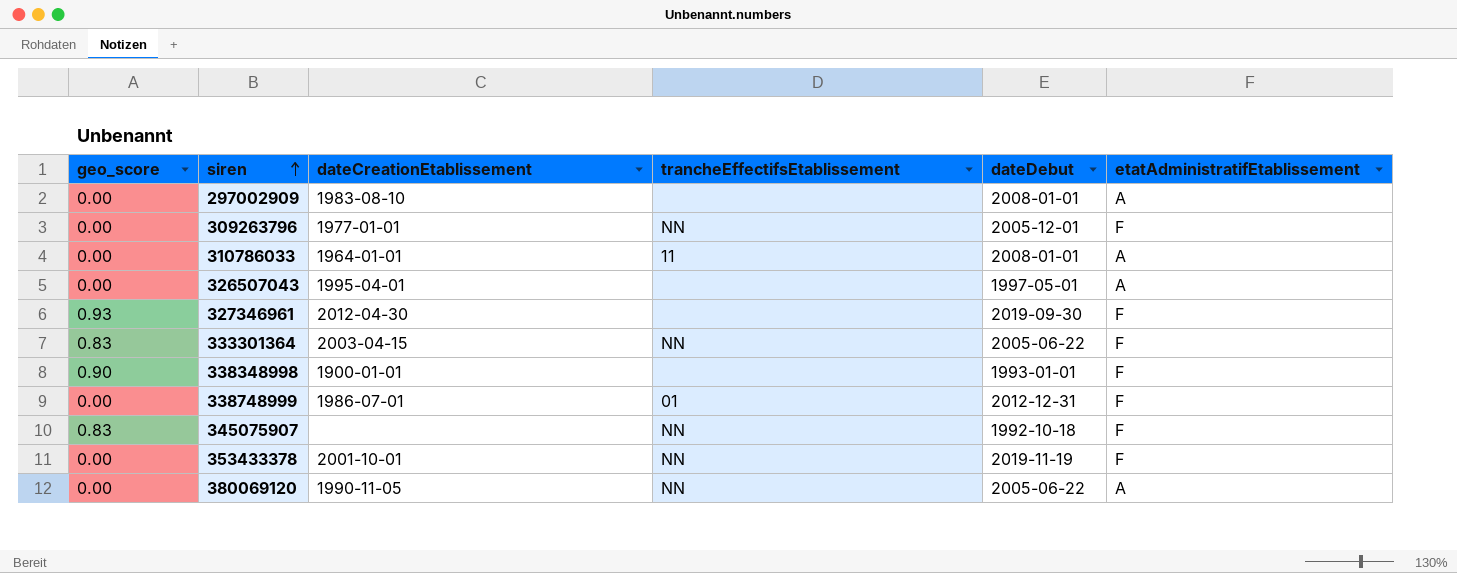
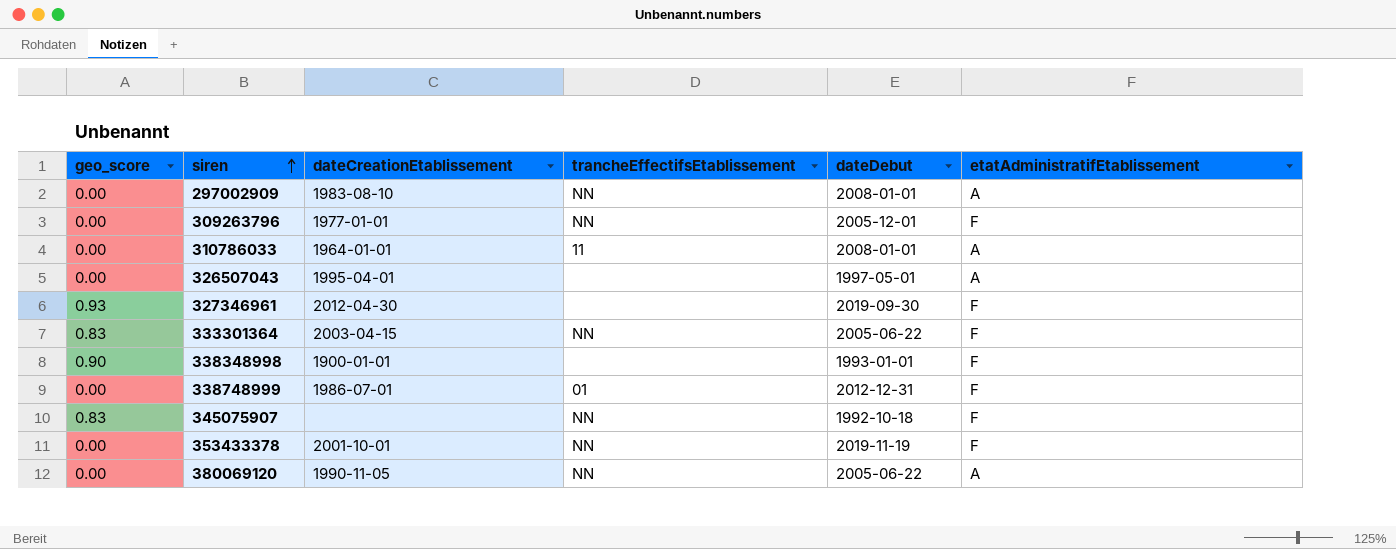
297002909 | trancheEffectifsEtablissement: none -> NN

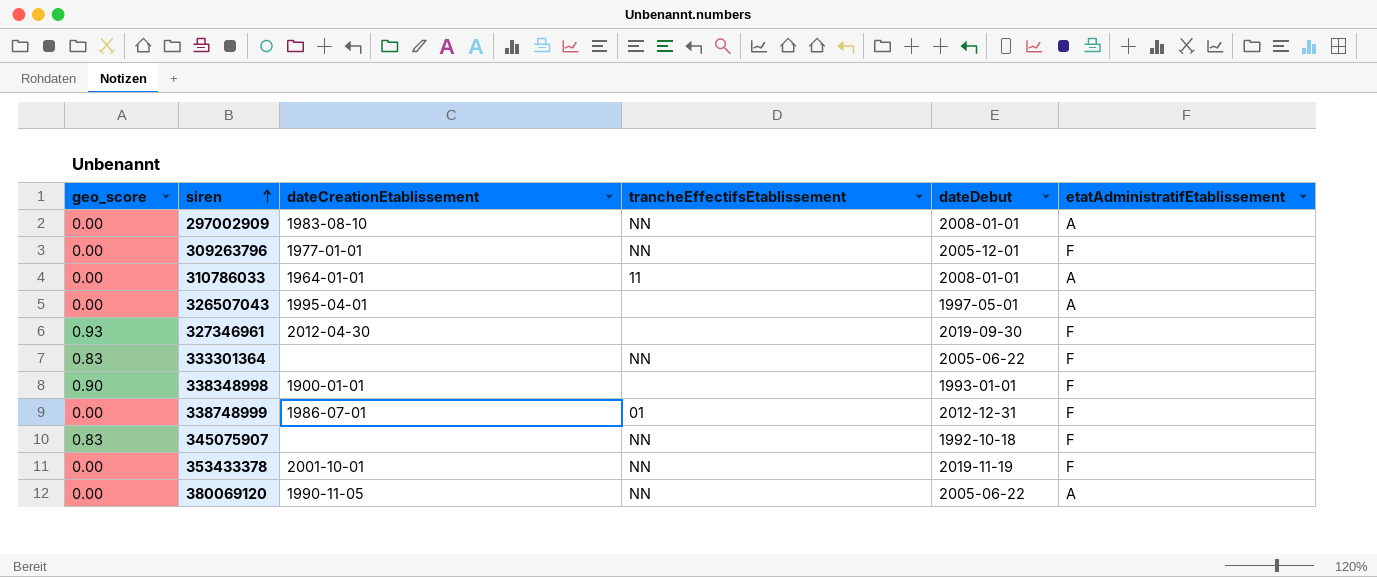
333301364 | dateCreationEtablissement: 2003-04-15 -> none

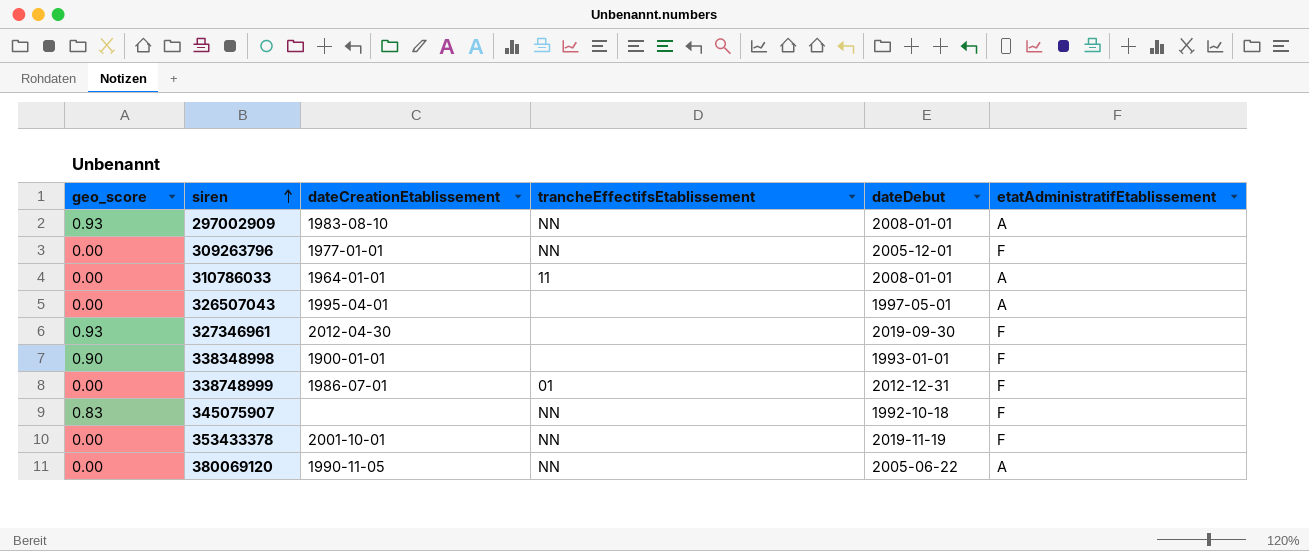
row 333301364: 0.83 | none | NN | 2005-06-22 | F -> none
297002909 | geo_score: 0.00 -> 0.93

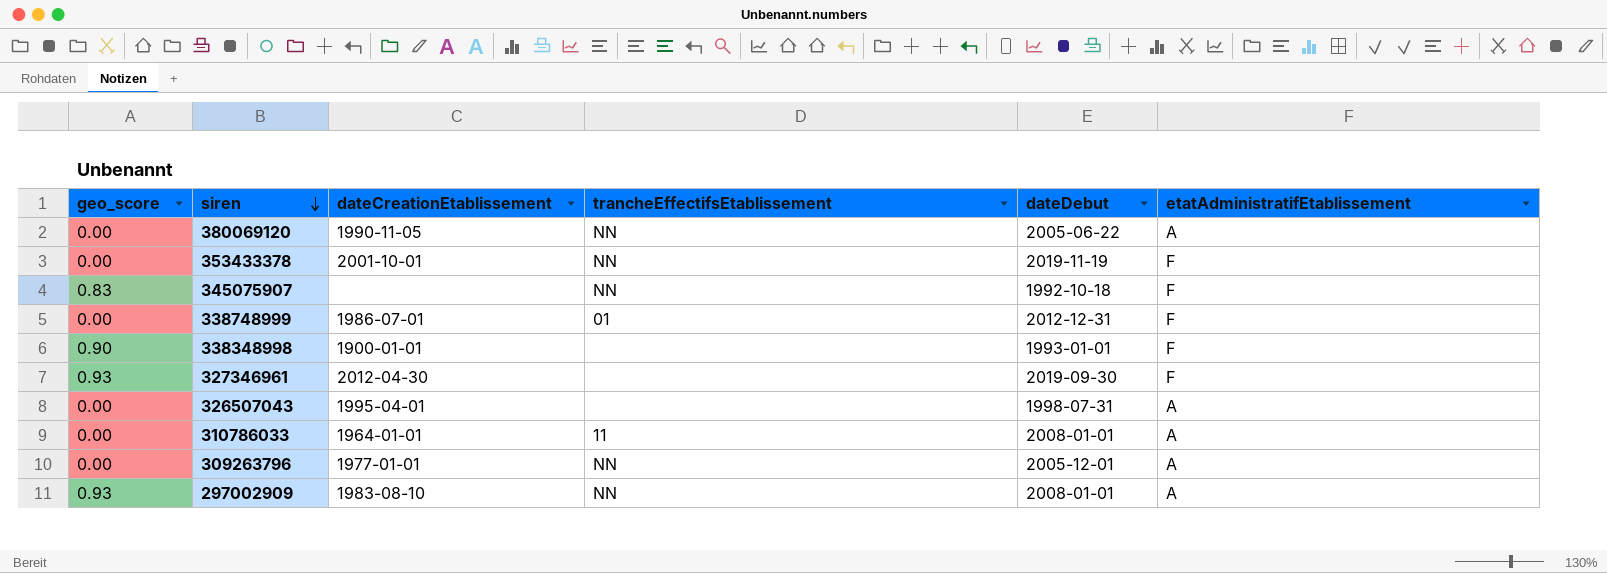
row order: siren ascending -> siren descending
326507043 | dateDebut: 1997-05-01 -> 1998-07-31
309263796 | etatAdministratifEtablissement: F -> A

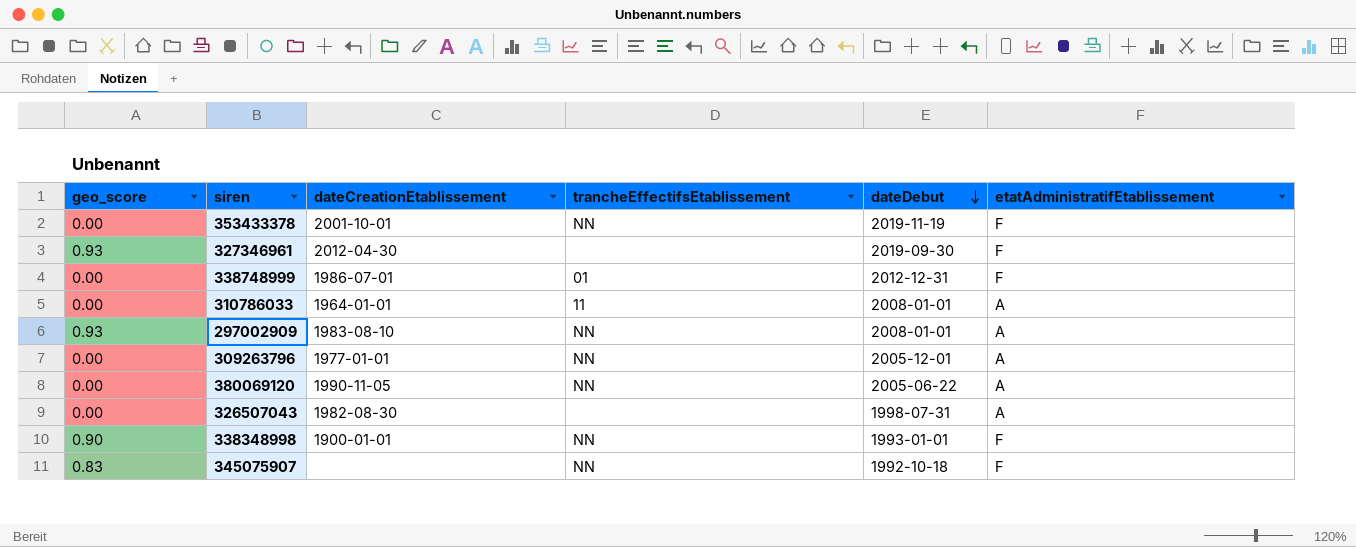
row order: siren descending -> dateDebut descending
326507043 | dateCreationEtablissement: 1995-04-01 -> 1982-08-30
338348998 | trancheEffectifsEtablissement: none -> NN

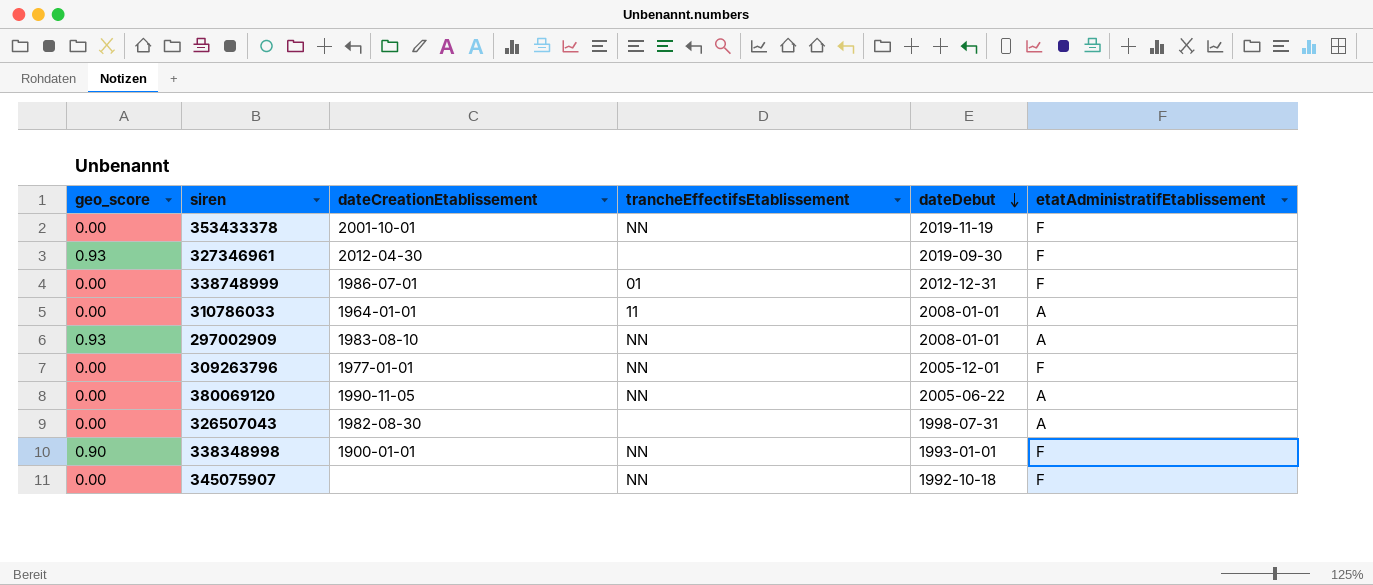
309263796 | etatAdministratifEtablissement: A -> F
345075907 | geo_score: 0.83 -> 0.00

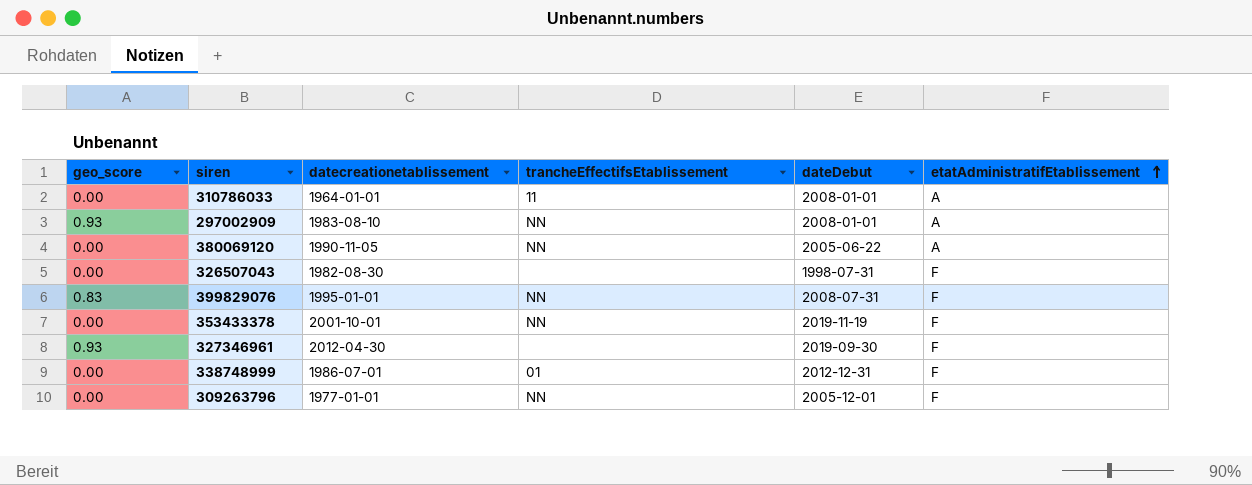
row order: dateDebut descending -> etatAdministratifEtablissement ascending
column name: dateCreationEtablissement -> datecreationetablissement
row 338348998: 0.90 | 1900-01-01 | NN | 1993-01-01 | F -> none
row 345075907: 0.00 | none | NN | 1992-10-18 | F -> none
326507043 | etatAdministratifEtablissement: A -> F
row 399829076: none -> 0.83 | 1995-01-01 | NN | 2008-07-31 | F

